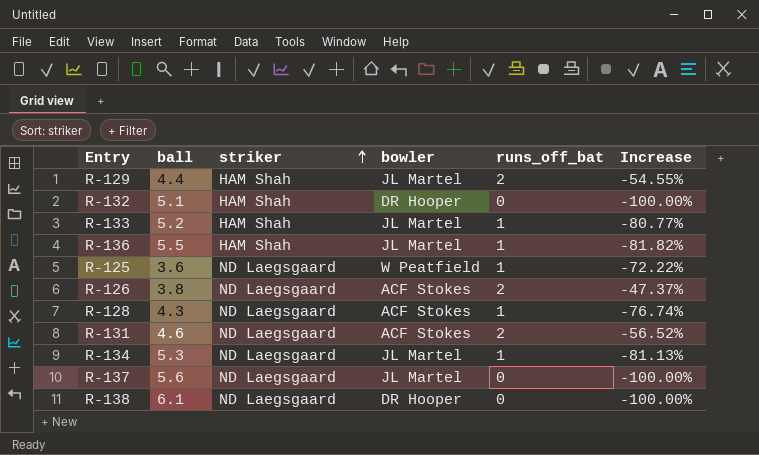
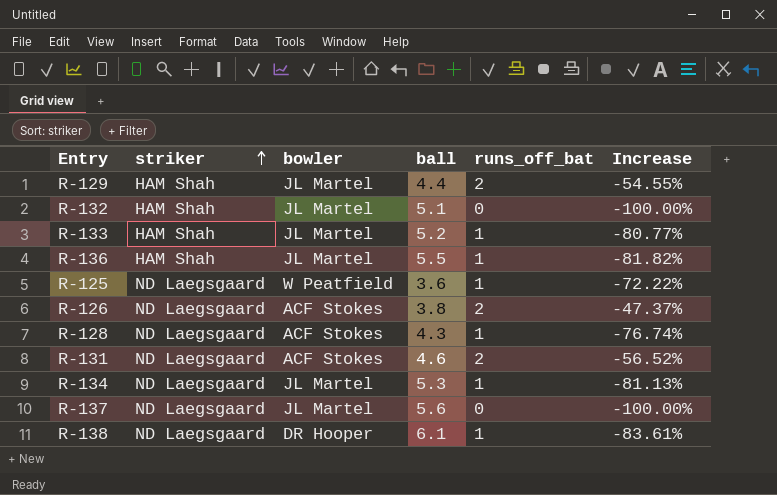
column ball | position: 2 -> 4
R-132 | bowler: DR Hooper -> JL Martel
R-138 | runs_off_bat: 0 -> 1
R-138 | Increase: -100.00% -> -83.61%

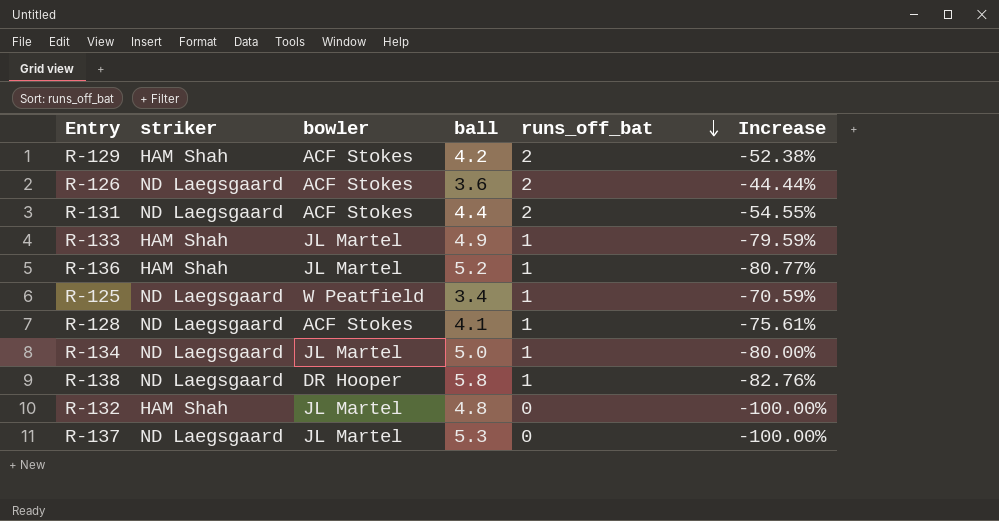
row order: striker ascending -> runs_off_bat descending
R-129 | bowler: JL Martel -> ACF Stokes
R-129 | ball: 4.4 -> 4.2
R-129 | Increase: -54.55% -> -52.38%
R-126 | ball: 3.8 -> 3.6
R-126 | Increase: -47.37% -> -44.44%
R-131 | ball: 4.6 -> 4.4
R-131 | Increase: -56.52% -> -54.55%
R-133 | ball: 5.2 -> 4.9
R-133 | Increase: -80.77% -> -79.59%
R-136 | ball: 5.5 -> 5.2
R-136 | Increase: -81.82% -> -80.77%
R-125 | ball: 3.6 -> 3.4
R-125 | Increase: -72.22% -> -70.59%
R-128 | ball: 4.3 -> 4.1
R-128 | Increase: -76.74% -> -75.61%
R-134 | ball: 5.3 -> 5.0
R-134 | Increase: -81.13% -> -80.00%
R-138 | ball: 6.1 -> 5.8
R-138 | Increase: -83.61% -> -82.76%
R-132 | ball: 5.1 -> 4.8
R-137 | ball: 5.6 -> 5.3

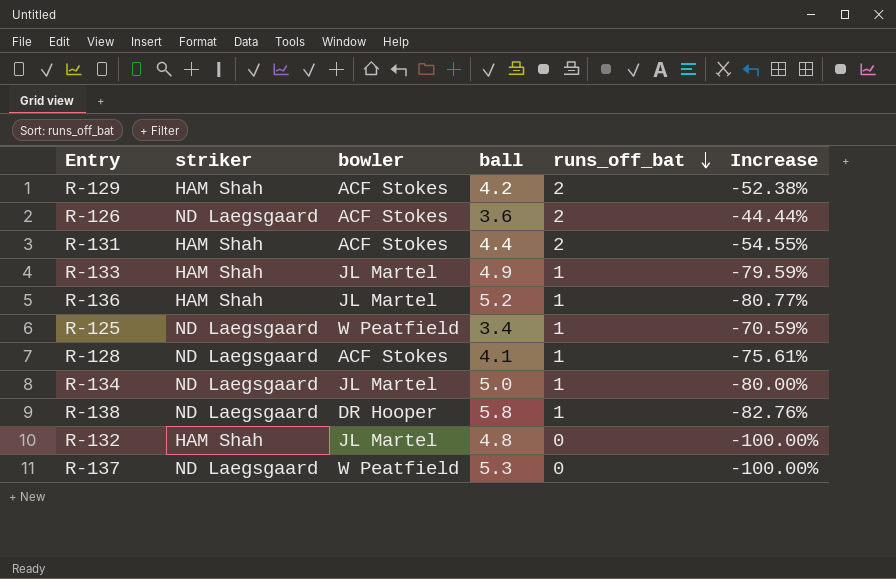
R-131 | striker: ND Laegsgaard -> HAM Shah
R-137 | bowler: JL Martel -> W Peatfield

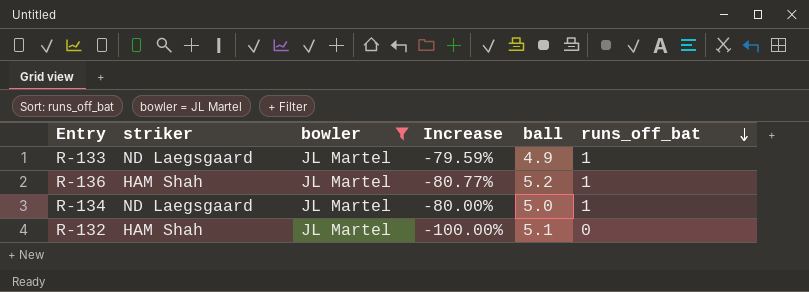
filter: none -> bowler = JL Martel
column Increase | position: 6 -> 4
R-133 | striker: HAM Shah -> ND Laegsgaard
R-132 | ball: 4.8 -> 5.1

